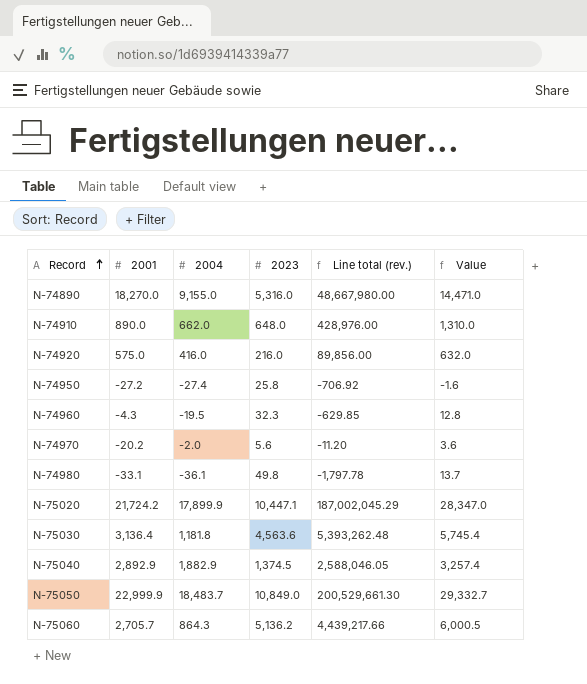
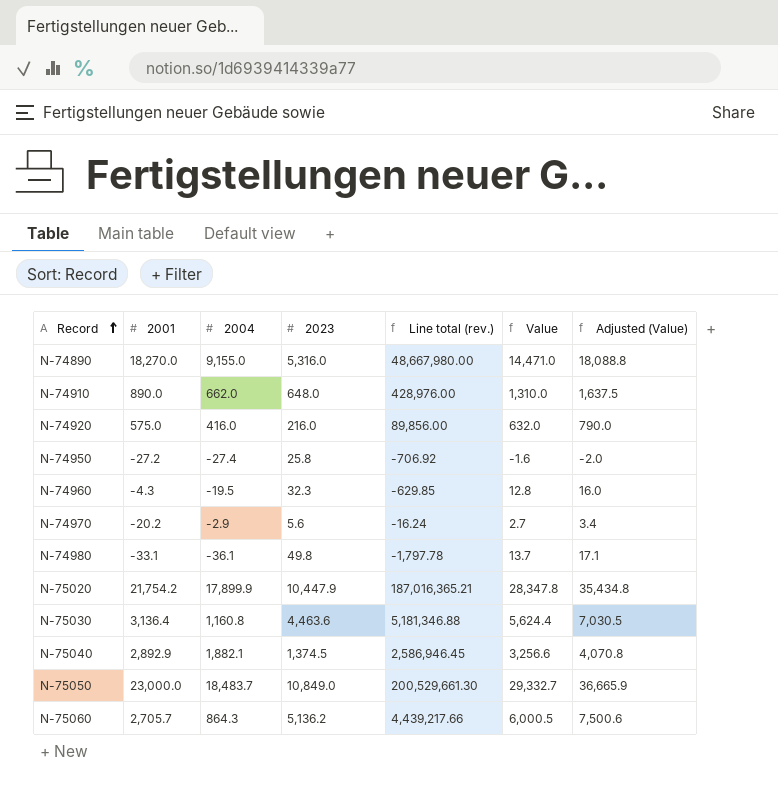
column Adjusted (Value) | formula: none -> [Value] * 1.25
N-74970 | 2004: -2.0 -> -2.9
N-74970 | Line total (rev.): -11.20 -> -16.24
N-74970 | Value: 3.6 -> 2.7
N-75020 | 2001: 21,724.2 -> 21,754.2
N-75020 | 2023: 10,447.1 -> 10,447.9
N-75020 | Line total (rev.): 187,002,045.29 -> 187,016,365.21
N-75020 | Value: 28,347.0 -> 28,347.8
N-75030 | 2004: 1,181.8 -> 1,160.8
N-75030 | 2023: 4,563.6 -> 4,463.6
N-75030 | Line total (rev.): 5,393,262.48 -> 5,181,346.88
N-75030 | Value: 5,745.4 -> 5,624.4
N-75040 | 2004: 1,882.9 -> 1,882.1
N-75040 | Line total (rev.): 2,588,046.05 -> 2,586,946.45
N-75040 | Value: 3,257.4 -> 3,256.6
N-75050 | 2001: 22,999.9 -> 23,000.0

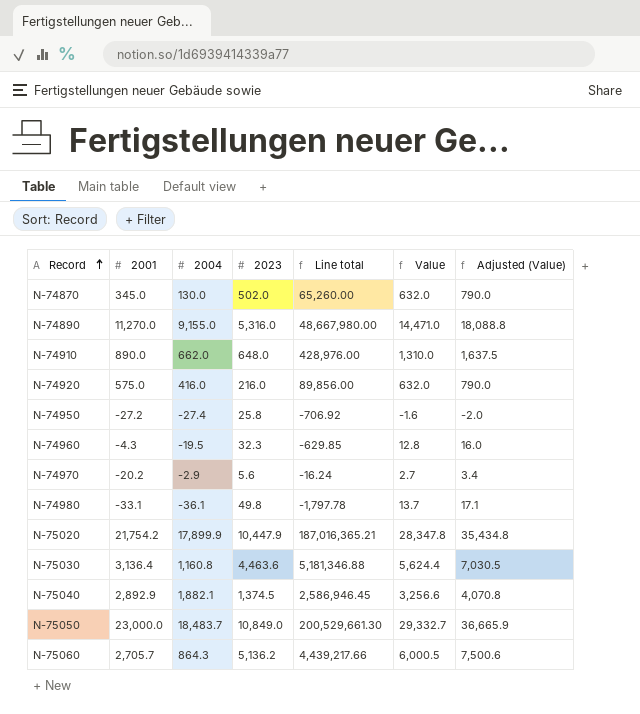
column name: Line total (rev.) -> Line total
row N-74870: none -> 345.0 | 130.0 | 502.0 | 65,260.00 | 632.0 | 790.0
N-74890 | 2001: 18,270.0 -> 11,270.0

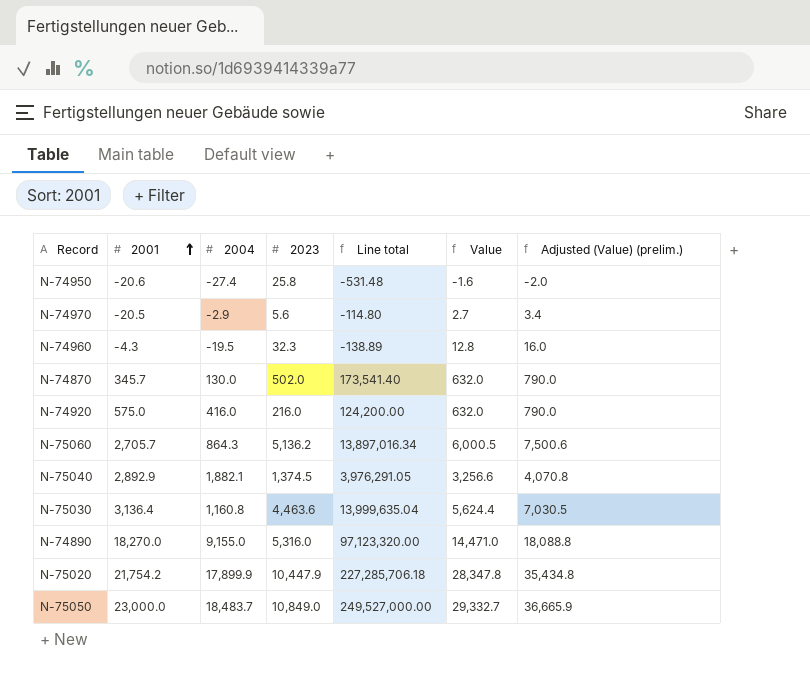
row order: Record ascending -> 2001 ascending
column Line total | formula: [2004] * [2023] -> [2001] * [2023]
column name: Adjusted (Value) -> Adjusted (Value) (prelim.)
row N-74910: 890.0 | 662.0 | 648.0 | 428,976.00 | 1,310.0 | 1,637.5 -> none
row N-74980: -33.1 | -36.1 | 49.8 | -1,797.78 | 13.7 | 17.1 -> none
N-74950 | 2001: -27.2 -> -20.6
N-74970 | 2001: -20.2 -> -20.5
N-74870 | 2001: 345.0 -> 345.7
N-74890 | 2001: 11,270.0 -> 18,270.0

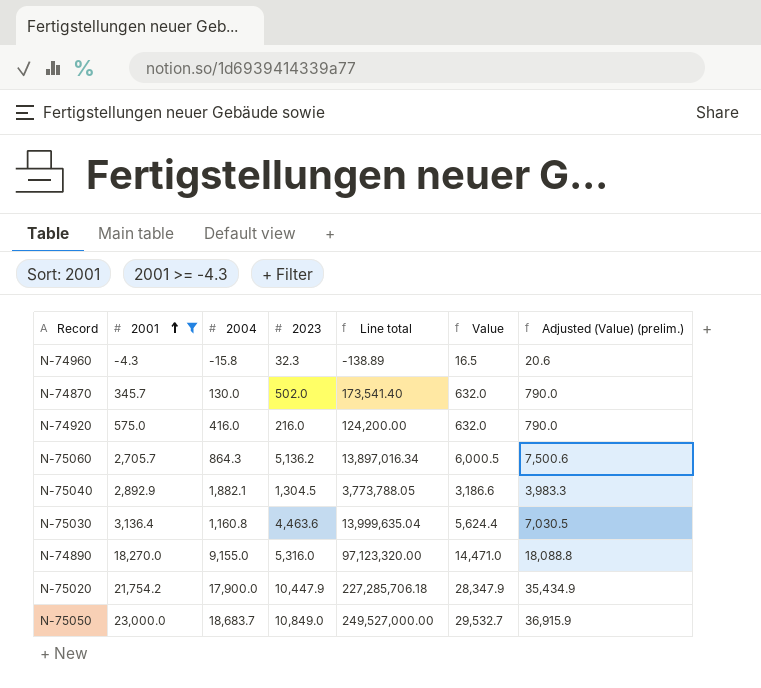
filter: none -> 2001 >= -4.3
N-74960 | 2004: -19.5 -> -15.8
N-74960 | Value: 12.8 -> 16.5
N-74960 | Adjusted (Value) (prelim.): 16.0 -> 20.6
N-75040 | 2023: 1,374.5 -> 1,304.5
N-75040 | Line total: 3,976,291.05 -> 3,773,788.05
N-75040 | Value: 3,256.6 -> 3,186.6
N-75040 | Adjusted (Value) (prelim.): 4,070.8 -> 3,983.3
N-75020 | 2004: 17,899.9 -> 17,900.0
N-75020 | Value: 28,347.8 -> 28,347.9
N-75020 | Adjusted (Value) (prelim.): 35,434.8 -> 35,434.9
N-75050 | 2004: 18,483.7 -> 18,683.7
N-75050 | Value: 29,332.7 -> 29,532.7
N-75050 | Adjusted (Value) (prelim.): 36,665.9 -> 36,915.9

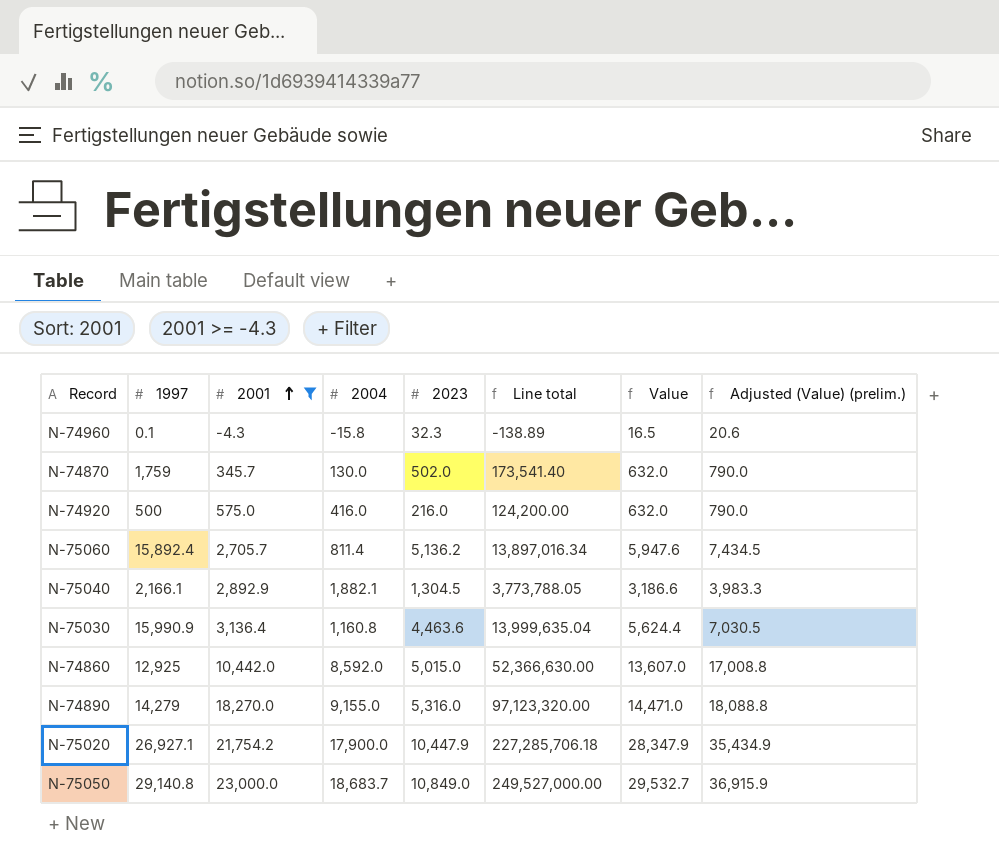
column 1997 | position: none -> 2
N-75060 | 2004: 864.3 -> 811.4
N-75060 | Value: 6,000.5 -> 5,947.6
N-75060 | Adjusted (Value) (prelim.): 7,500.6 -> 7,434.5
row N-74860: none -> 12,925 | 10,442.0 | 8,592.0 | 5,015.0 | 52,366,630.00 | 13,607.0 | 17,008.8

